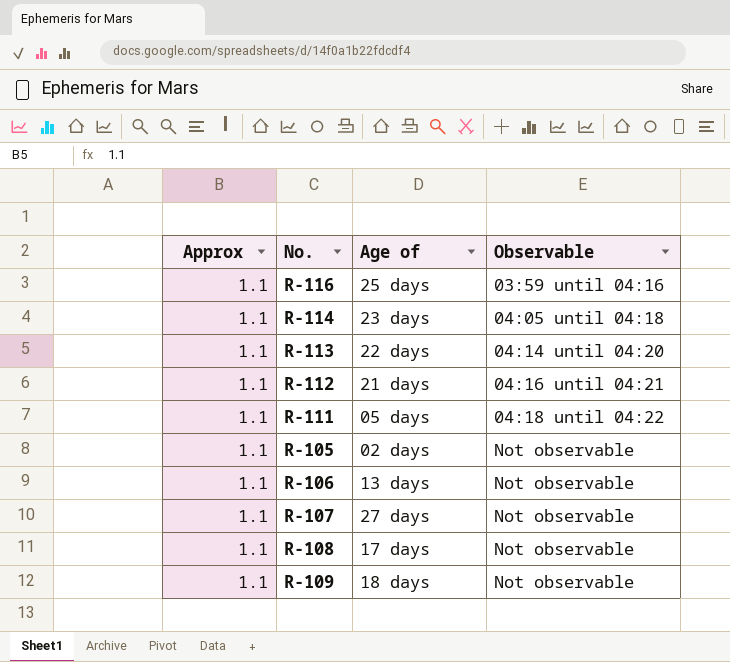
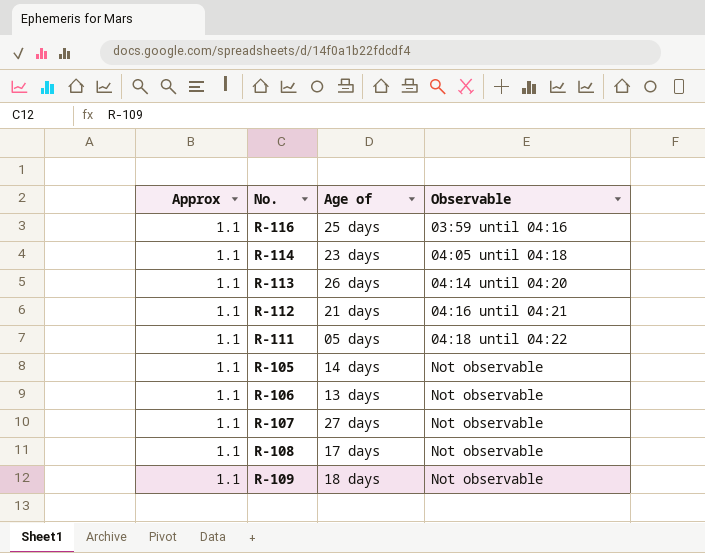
R-113 | Age of: 22 days -> 26 days
R-105 | Age of: 02 days -> 14 days

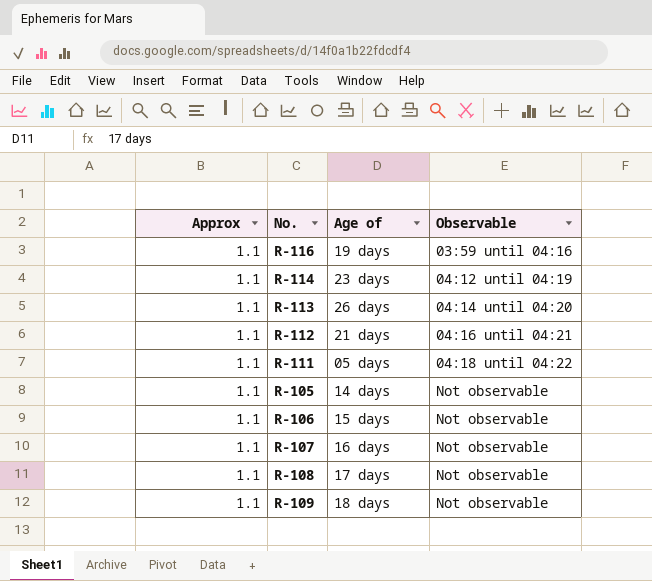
R-116 | Age of: 25 days -> 19 days
R-114 | Observable: 04:05 until 04:18 -> 04:12 until 04:19
R-106 | Age of: 13 days -> 15 days
R-107 | Age of: 27 days -> 16 days

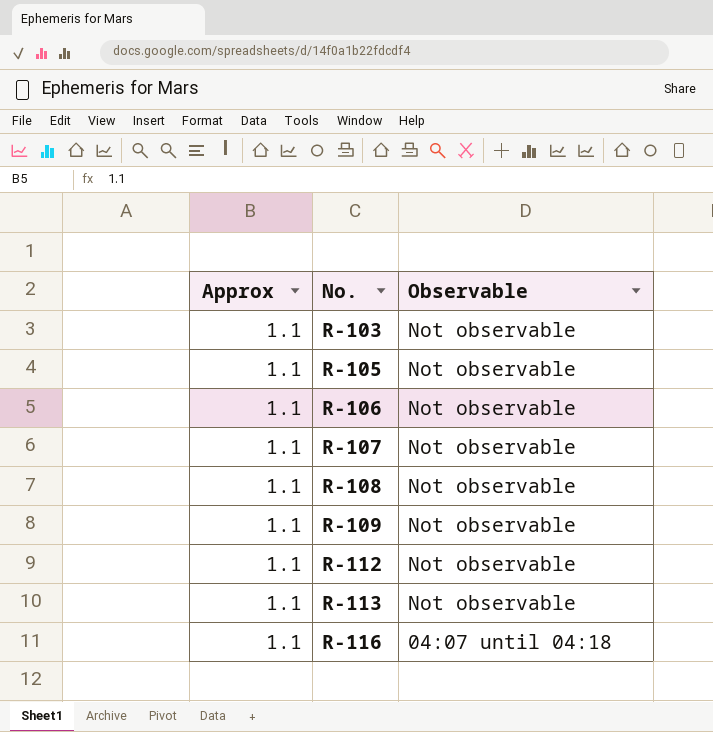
row order: Observable ascending -> No. ascending
column Age of | position: 3 -> none
row R-114: 1.1 | 23 days | 04:12 until 04:19 -> none
row R-111: 1.1 | 05 days | 04:18 until 04:22 -> none
row R-103: none -> 1.1 | Not observable
R-112 | Observable: 04:16 until 04:21 -> Not observable
R-113 | Observable: 04:14 until 04:20 -> Not observable
R-116 | Observable: 03:59 until 04:16 -> 04:07 until 04:18

